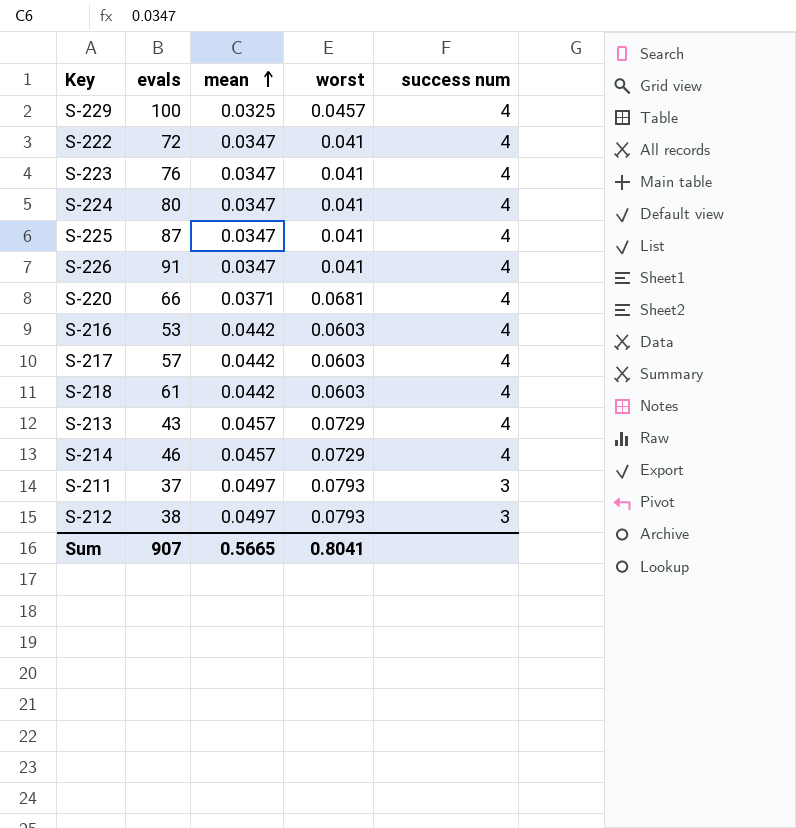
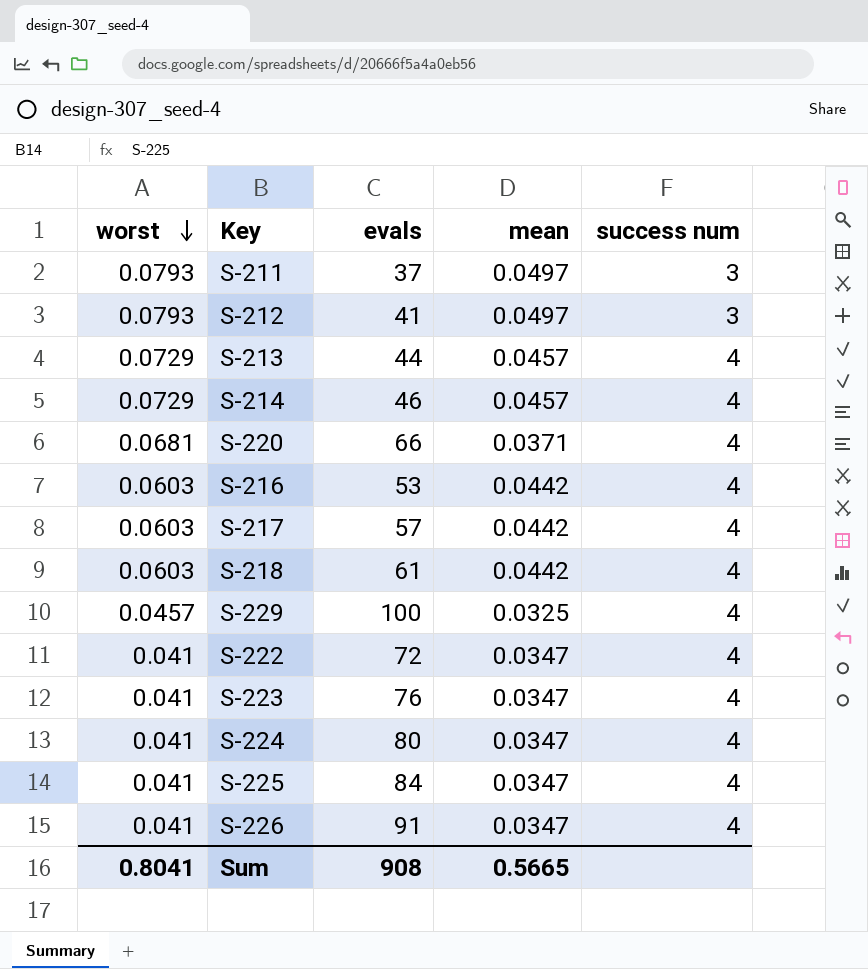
row order: mean ascending -> worst descending
column worst | position: 4 -> 1
S-212 | evals: 38 -> 41
S-213 | evals: 43 -> 44
S-225 | evals: 87 -> 84
Sum | evals: 907 -> 908

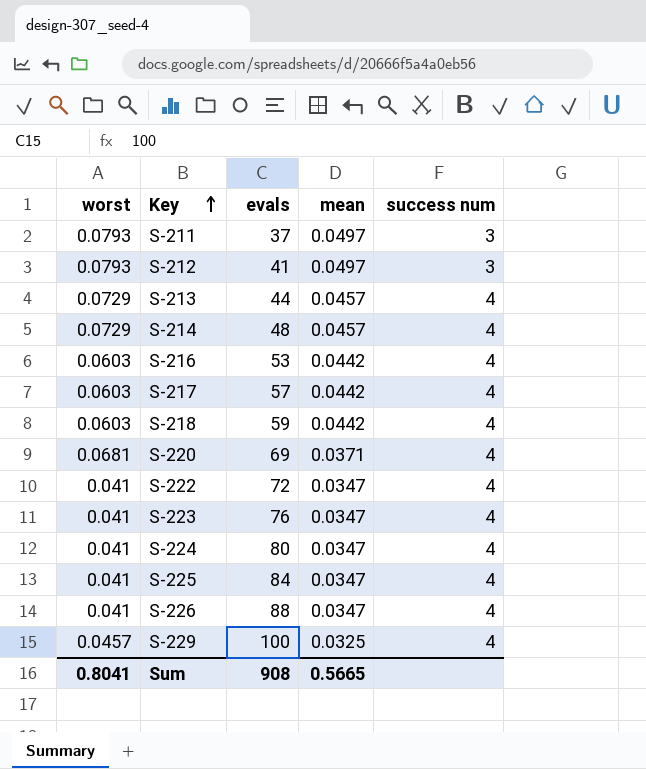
row order: worst descending -> Key ascending
S-214 | evals: 46 -> 48
S-218 | evals: 61 -> 59
S-220 | evals: 66 -> 69
S-226 | evals: 91 -> 88

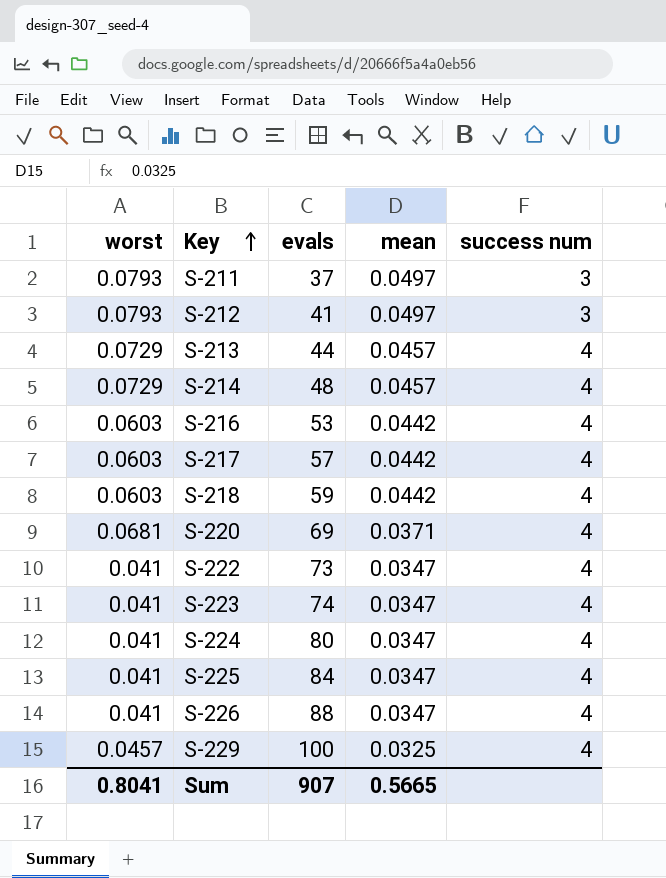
S-222 | evals: 72 -> 73
S-223 | evals: 76 -> 74
Sum | evals: 908 -> 907

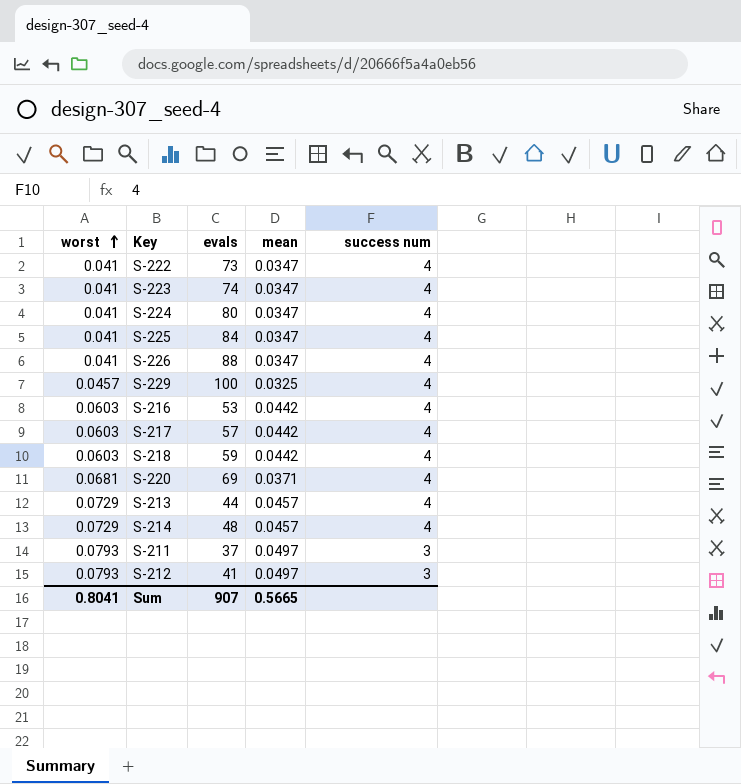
row order: Key ascending -> worst ascending

